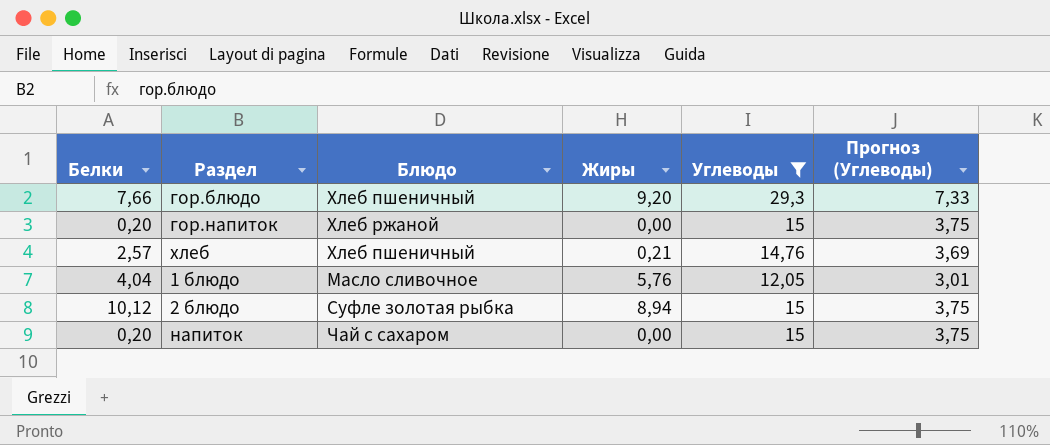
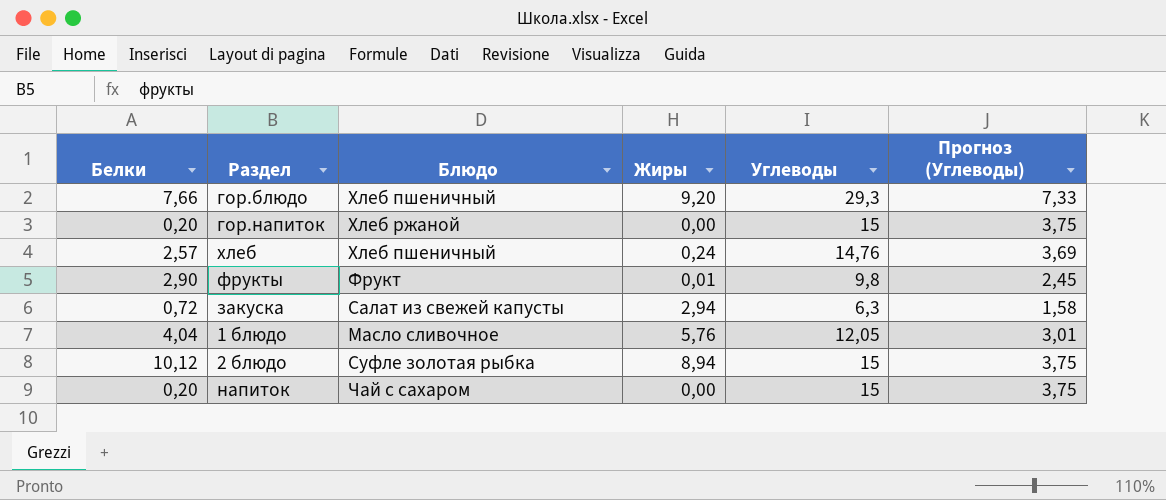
filter: Углеводы >= 12,05 -> none
хлеб | Жиры: 0,21 -> 0,24

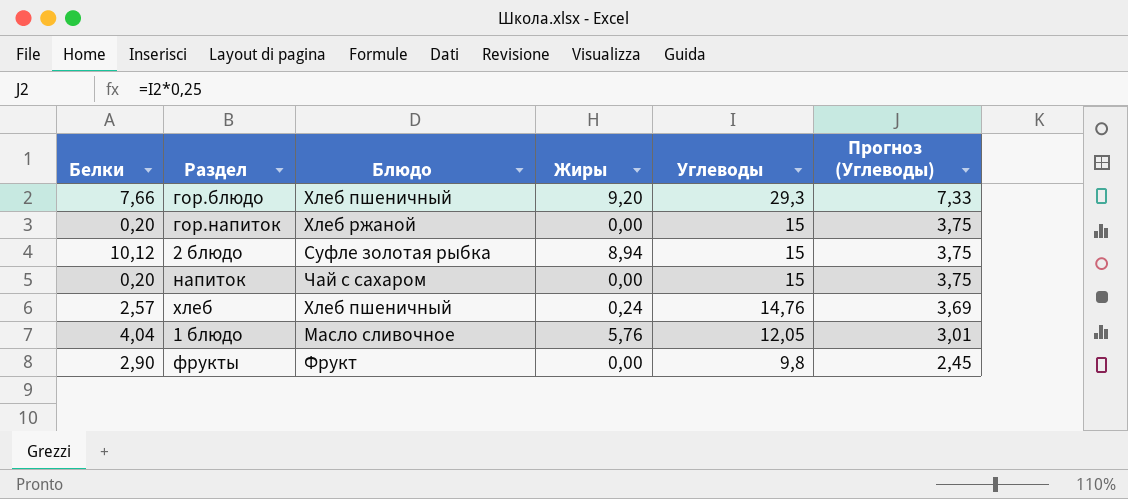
row order: none -> Углеводы descending
row закуска: 0,72 | Салат из свежей капусты | 2,94 | 6,3 | 1,58 -> none
фрукты | Жиры: 0,01 -> 0,00

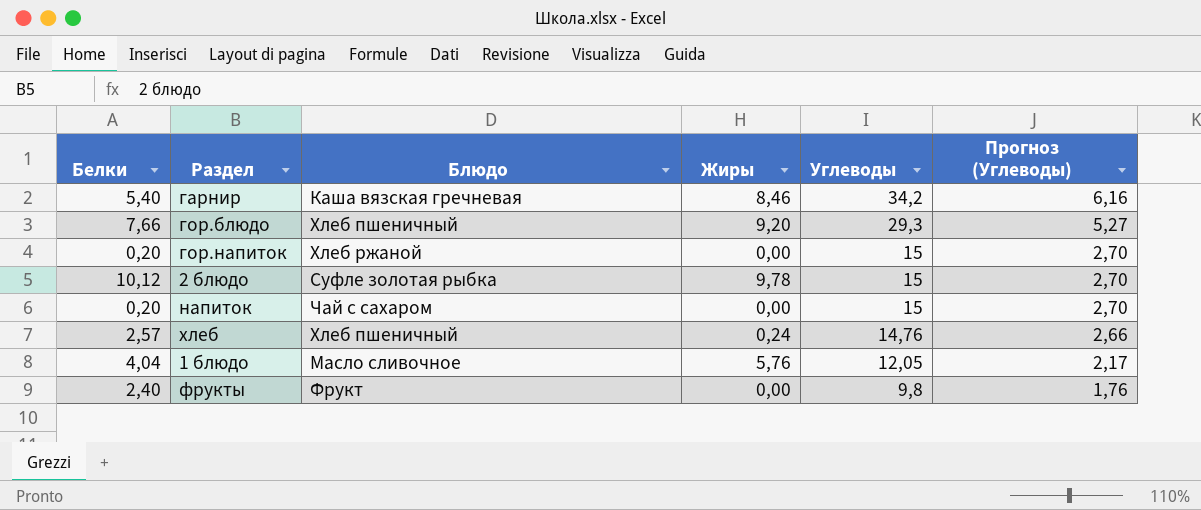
column Прогноз (Углеводы) | formula: [Углеводы] * 0,25 -> [Углеводы] * 0,18
row гарнир: none -> 5,40 | Каша вязская гречневая | 8,46 | 34,2 | 6,16
2 блюдо | Жиры: 8,94 -> 9,78
фрукты | Белки: 2,90 -> 2,40

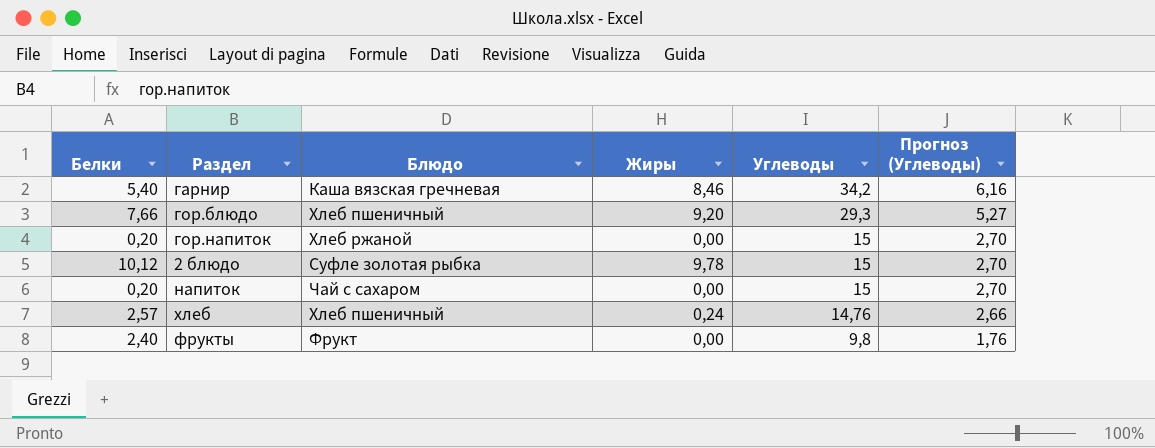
row 1 блюдо: 4,04 | Масло сливочное | 5,76 | 12,05 | 2,17 -> none

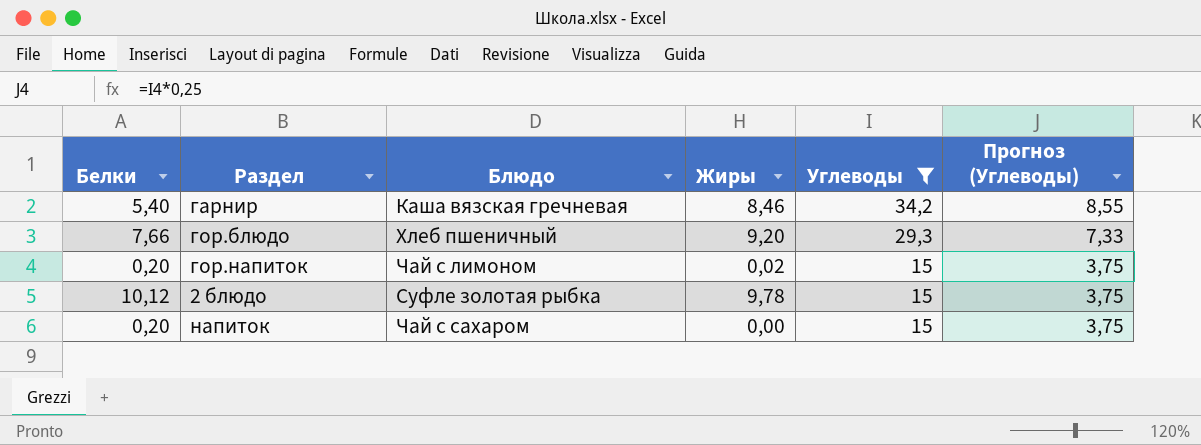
filter: none -> Углеводы >= 15
column Прогноз (Углеводы) | formula: [Углеводы] * 0,18 -> [Углеводы] * 0,25
гор.напиток | Блюдо: Хлеб ржаной -> Чай с лимоном
гор.напиток | Жиры: 0,00 -> 0,02

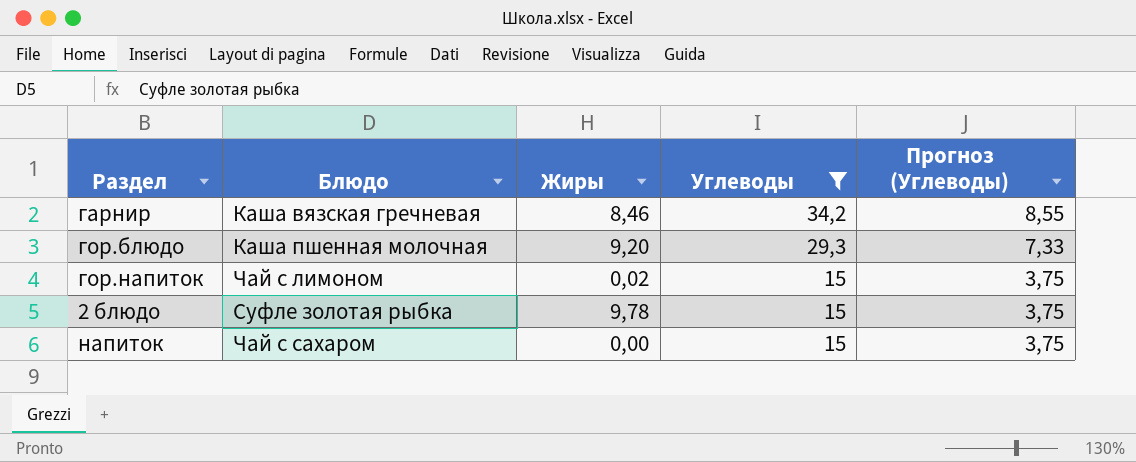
column Белки | position: 1 -> none
гор.блюдо | Блюдо: Хлеб пшеничный -> Каша пшенная молочная

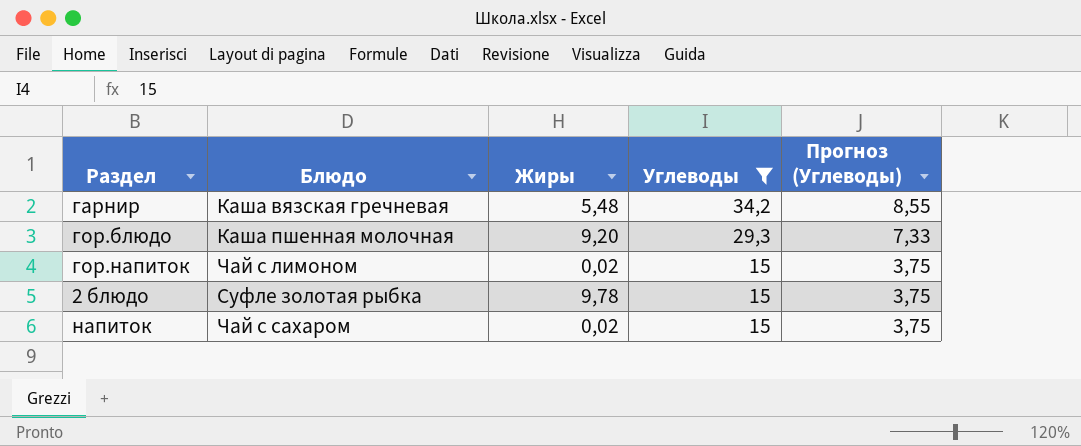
гарнир | Жиры: 8,46 -> 5,48
напиток | Жиры: 0,00 -> 0,02

